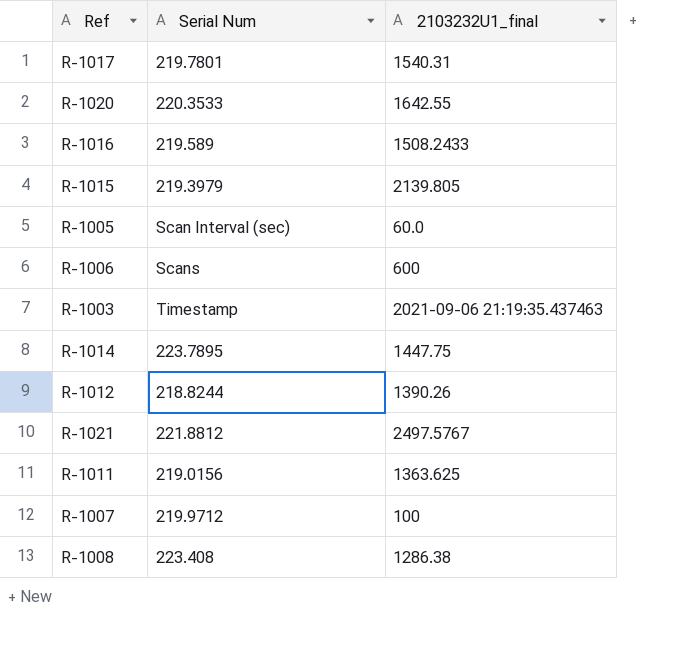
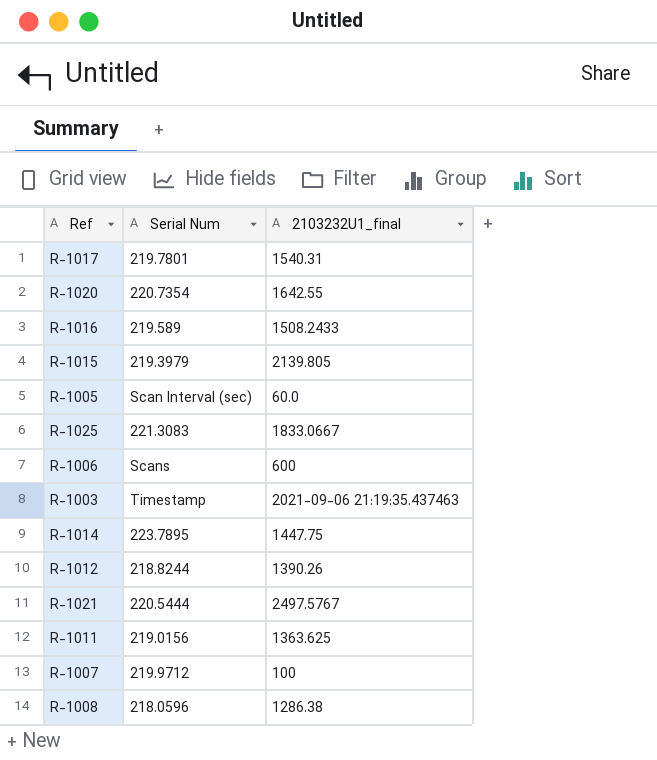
R-1020 | Serial Num: 220.3533 -> 220.7354
row R-1025: none -> 221.3083 | 1833.0667
R-1021 | Serial Num: 221.8812 -> 220.5444
R-1008 | Serial Num: 223.408 -> 218.0596

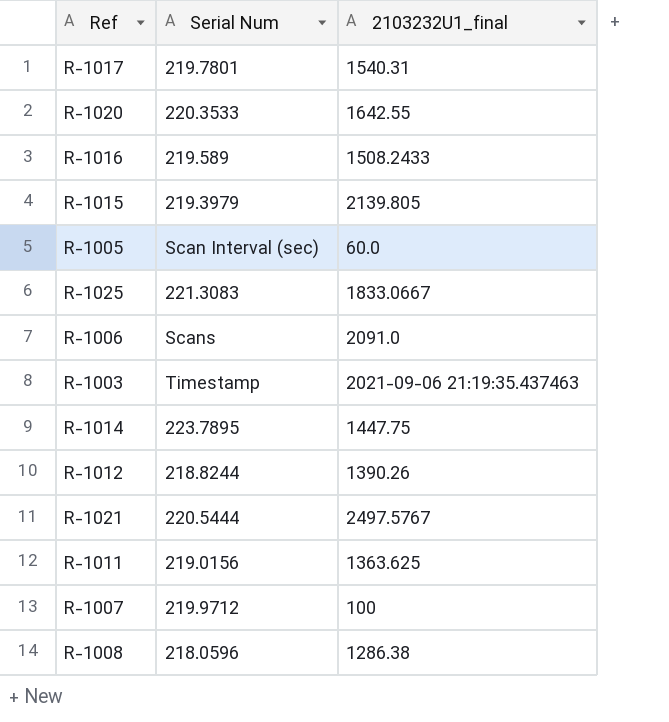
R-1020 | Serial Num: 220.7354 -> 220.3533
R-1006 | 2103232U1_final: 600 -> 2091.0

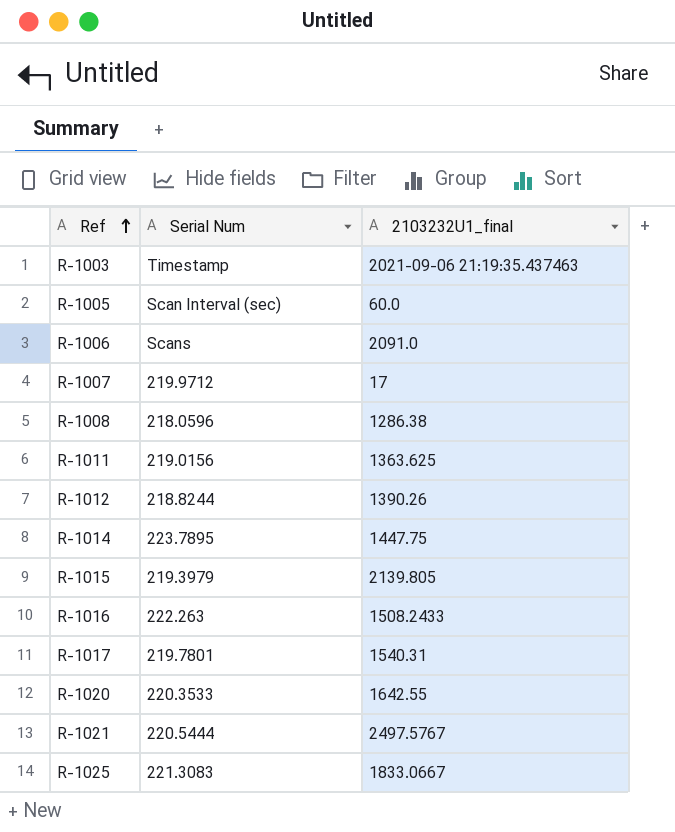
row order: none -> Ref ascending
R-1007 | 2103232U1_final: 100 -> 17
R-1016 | Serial Num: 219.589 -> 222.263

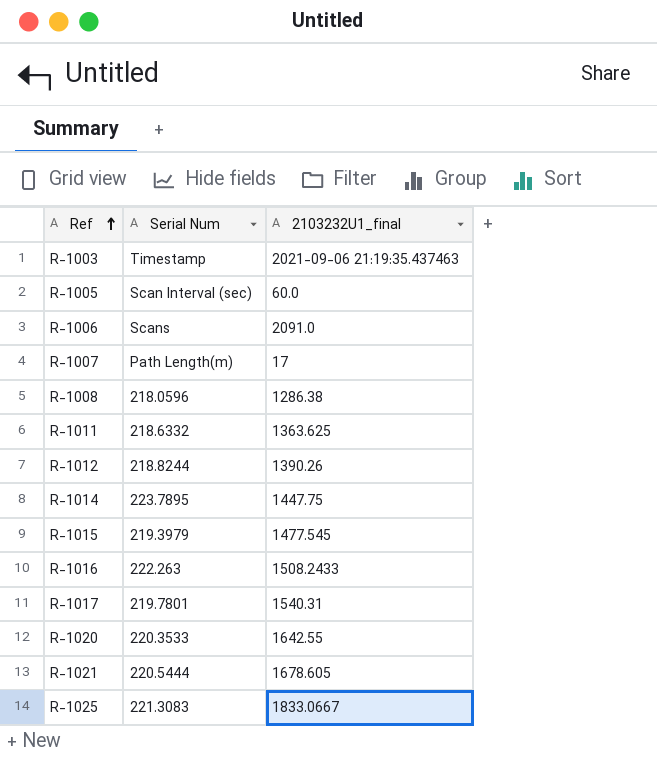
R-1007 | Serial Num: 219.9712 -> Path Length(m)
R-1011 | Serial Num: 219.0156 -> 218.6332
R-1015 | 2103232U1_final: 2139.805 -> 1477.545
R-1021 | 2103232U1_final: 2497.5767 -> 1678.605

